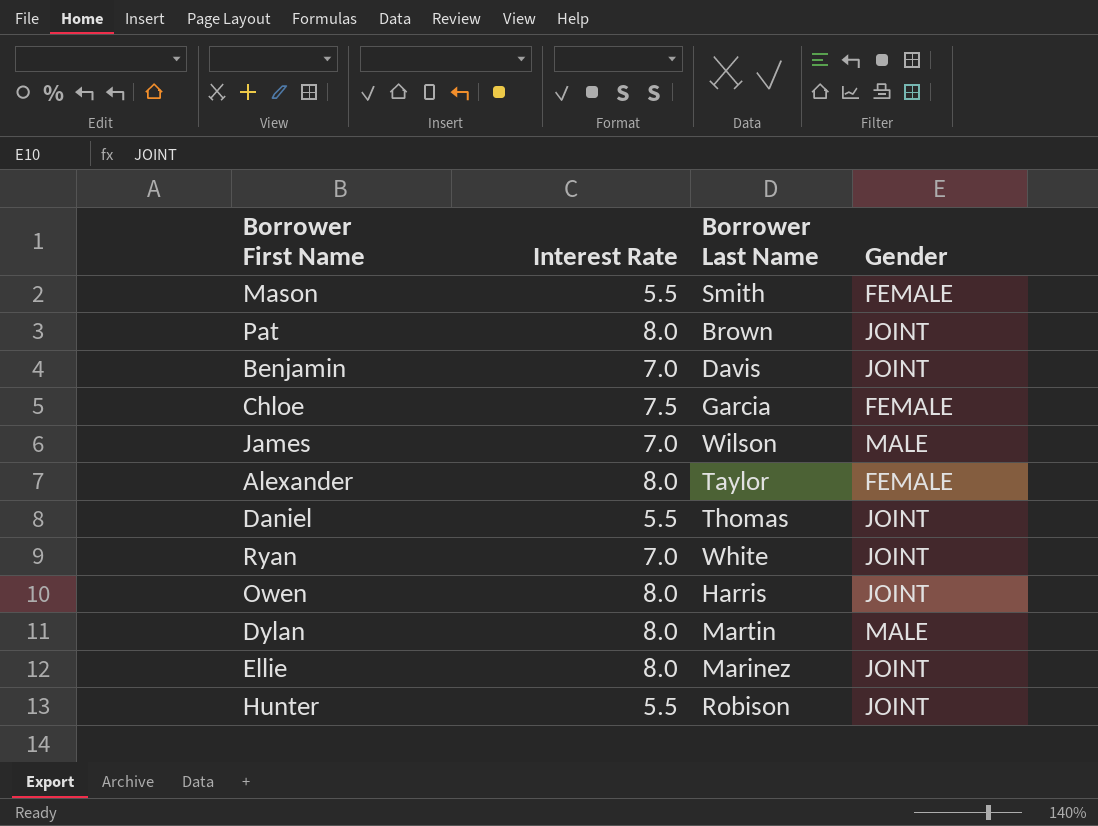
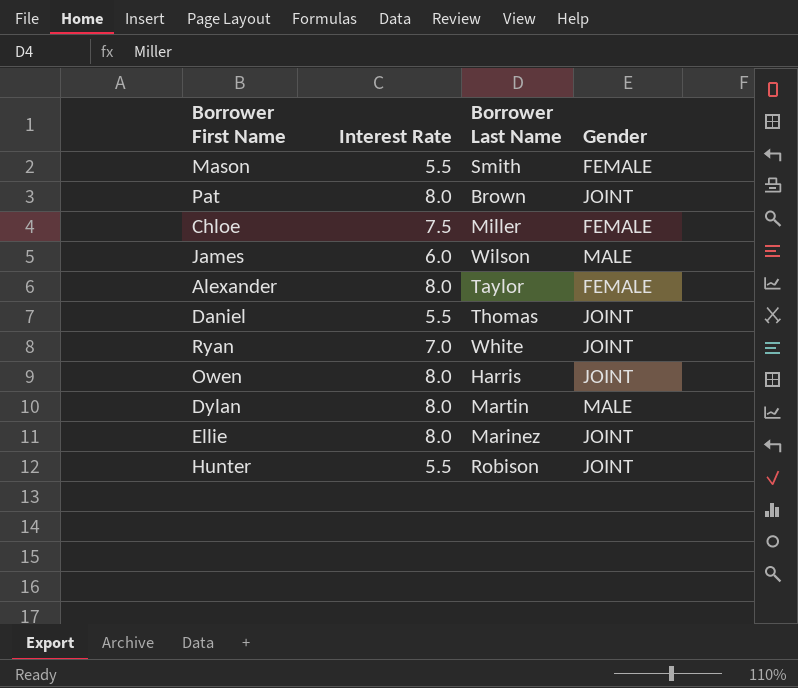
row Benjamin: 7.0 | Davis | JOINT -> none
Chloe | Borrower Last Name: Garcia -> Miller
James | Interest Rate: 7.0 -> 6.0

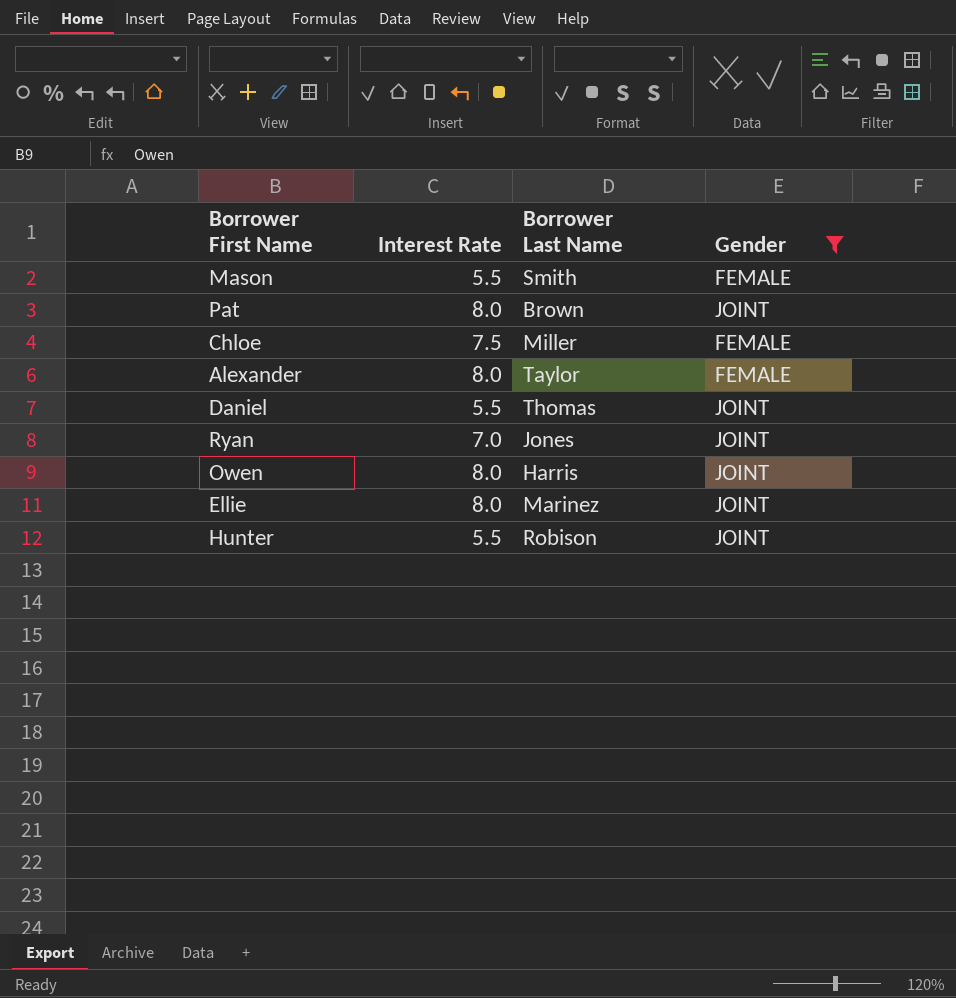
filter: none -> Gender != MALE
Ryan | Borrower Last Name: White -> Jones

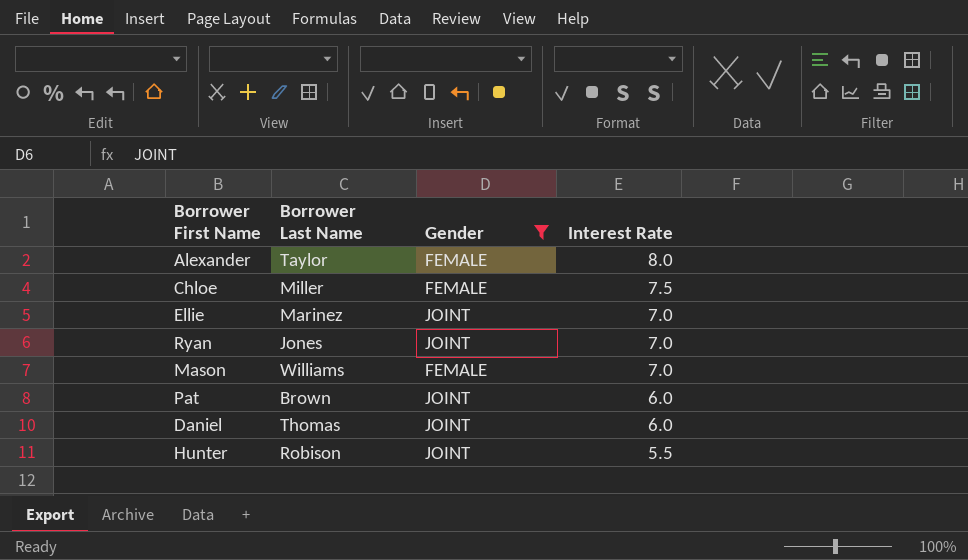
row order: none -> Interest Rate descending
column Interest Rate | position: 2 -> 4
row Owen: 8.0 | Harris | JOINT -> none
Ellie | Interest Rate: 8.0 -> 7.0
Mason | Borrower Last Name: Smith -> Williams
Mason | Interest Rate: 5.5 -> 7.0
Pat | Interest Rate: 8.0 -> 6.0
Daniel | Interest Rate: 5.5 -> 6.0

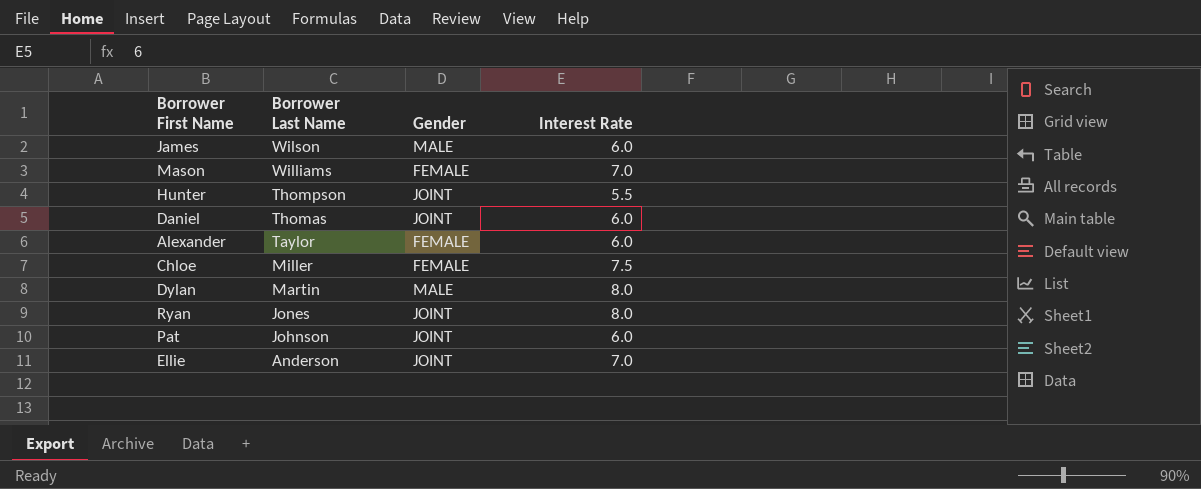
filter: Gender != MALE -> none
row order: Interest Rate descending -> Borrower Last Name descending
Hunter | Borrower Last Name: Robison -> Thompson
Alexander | Interest Rate: 8.0 -> 6.0
Ryan | Interest Rate: 7.0 -> 8.0
Pat | Borrower Last Name: Brown -> Johnson
Ellie | Borrower Last Name: Marinez -> Anderson

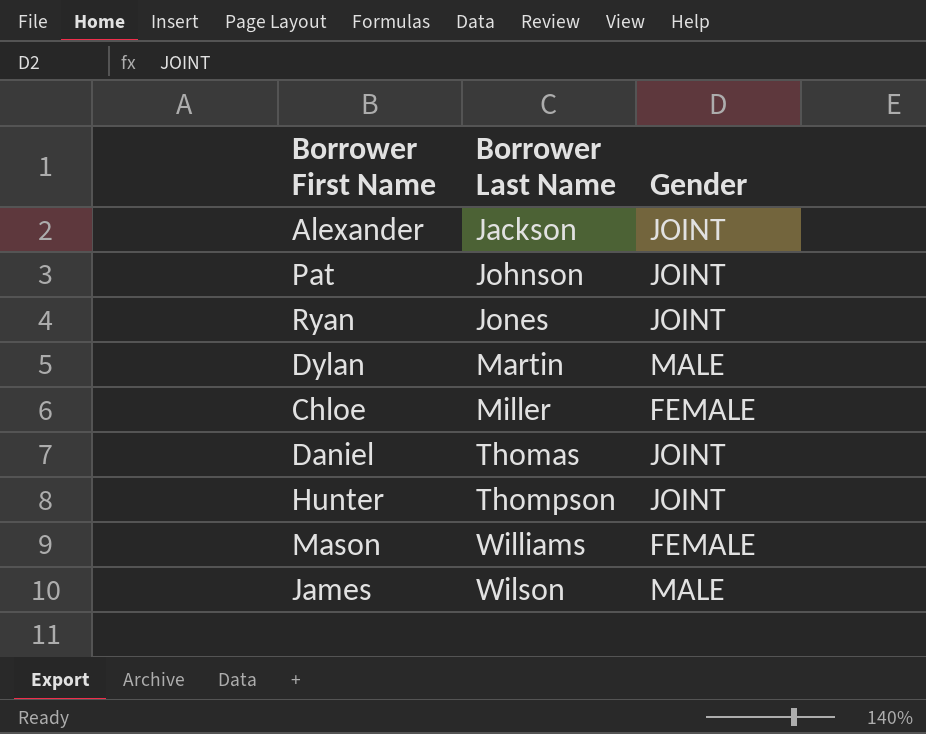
row order: Borrower Last Name descending -> Borrower Last Name ascending
column Interest Rate | position: 4 -> none
row Ellie: Anderson | JOINT | 7.0 -> none
Alexander | Borrower Last Name: Taylor -> Jackson
Alexander | Gender: FEMALE -> JOINT

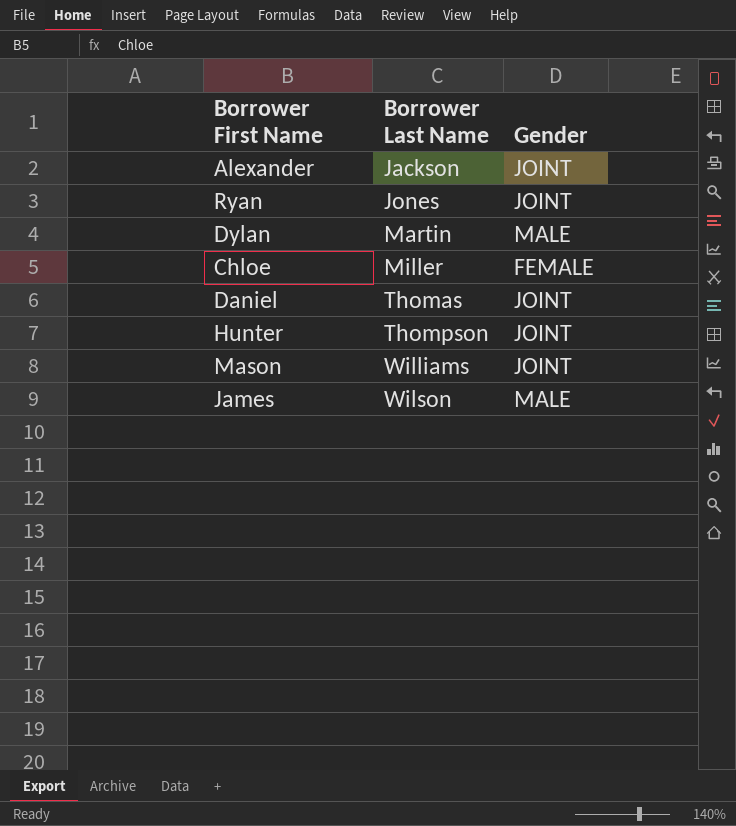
row Pat: Johnson | JOINT -> none
Mason | Gender: FEMALE -> JOINT

